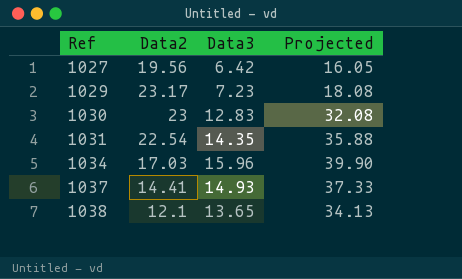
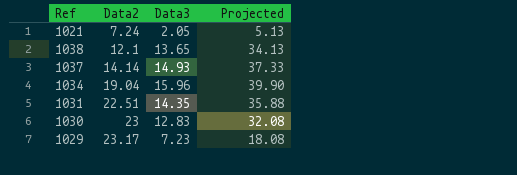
row order: Ref ascending -> Data2 ascending
row 1027: 19.56 | 6.42 | 16.05 -> none
row 1021: none -> 7.24 | 2.05 | 5.13
1037 | Data2: 14.41 -> 14.14
1034 | Data2: 17.03 -> 19.04
1031 | Data2: 22.54 -> 22.51

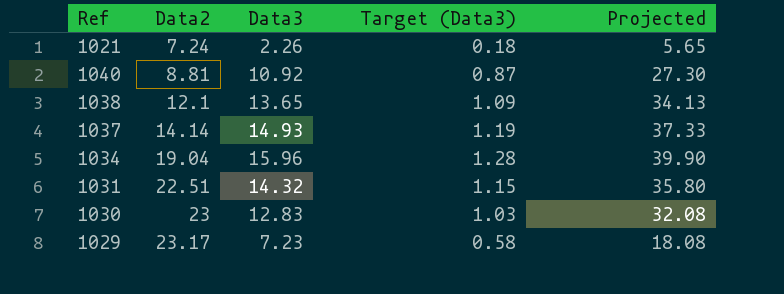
column Target (Data3) | formula: none -> [Data3] * 0.08
1021 | Data3: 2.05 -> 2.26
1021 | Projected: 5.13 -> 5.65
row 1040: none -> 8.81 | 10.92 | 0.87 | 27.30
1031 | Data3: 14.35 -> 14.32
1031 | Projected: 35.88 -> 35.80

